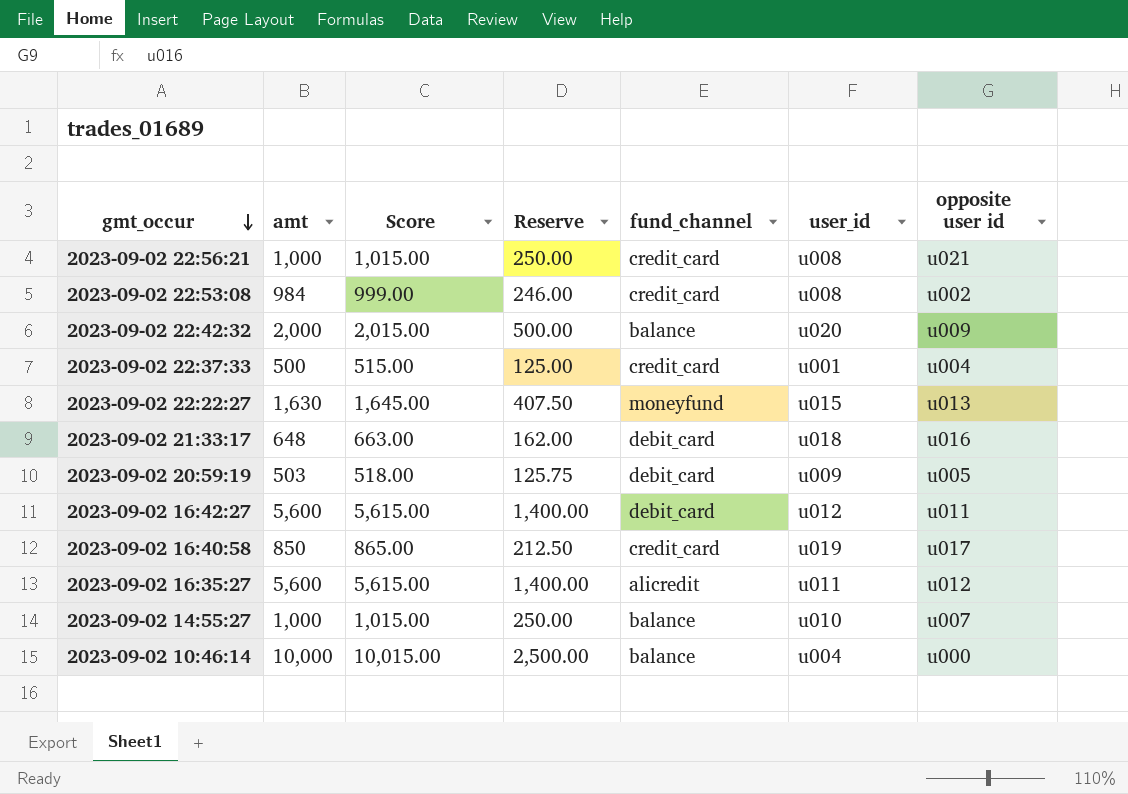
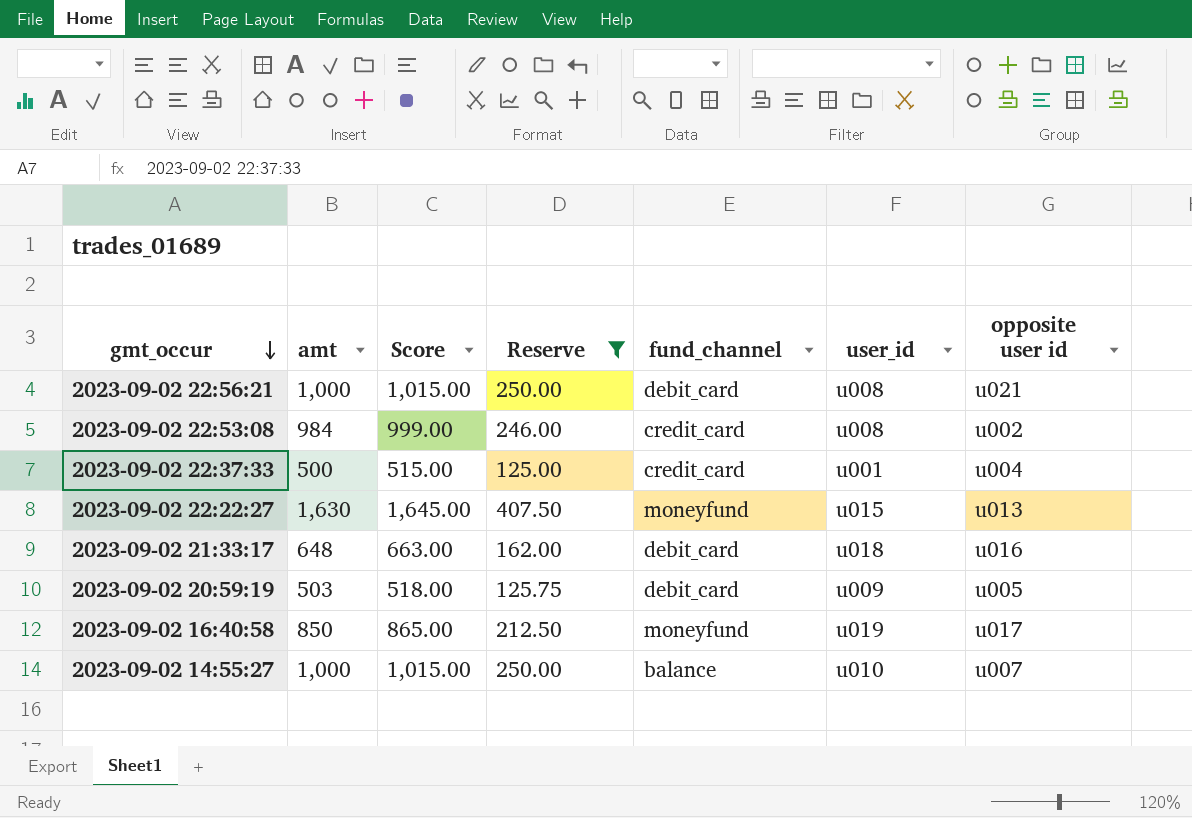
filter: none -> Reserve <= 407.50
2023-09-02 22:56:21 | fund_channel: credit_card -> debit_card
2023-09-02 16:40:58 | fund_channel: credit_card -> moneyfund

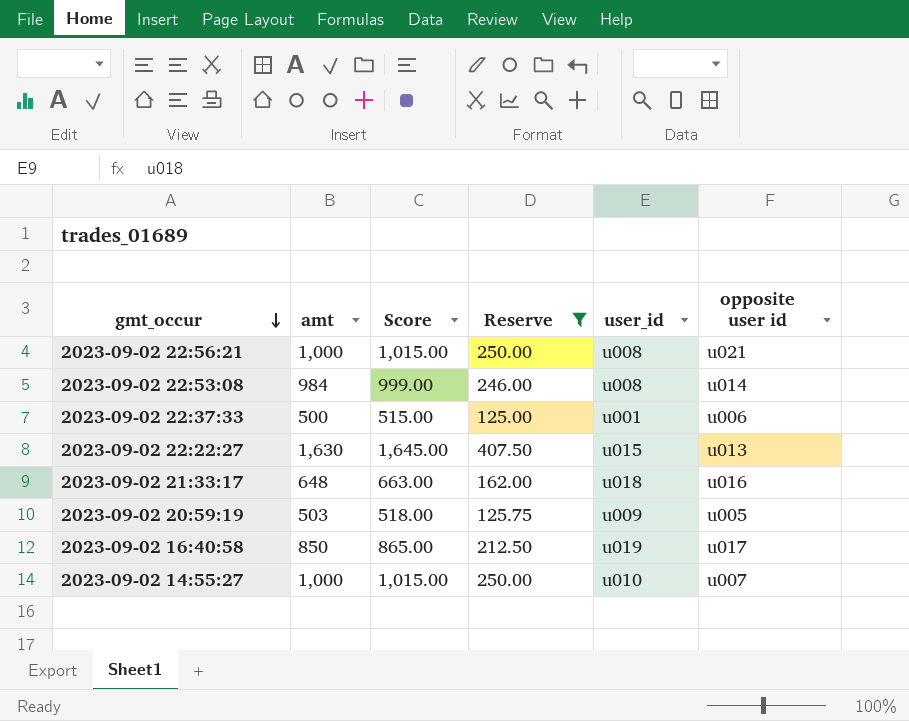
column fund_channel | position: 5 -> none
2023-09-02 22:53:08 | opposite user id: u002 -> u014
2023-09-02 22:37:33 | opposite user id: u004 -> u006

